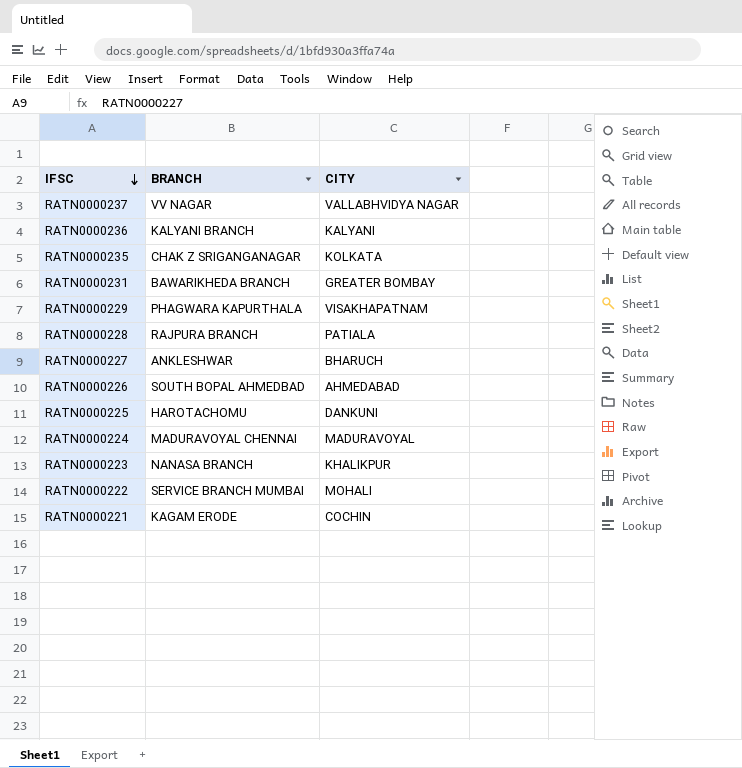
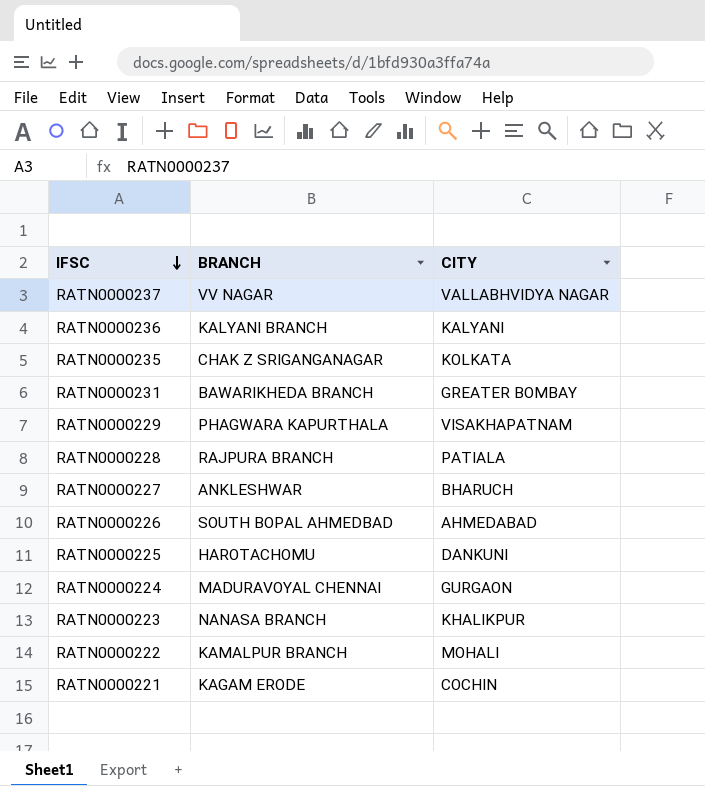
RATN0000224 | CITY: MADURAVOYAL -> GURGAON
RATN0000222 | BRANCH: SERVICE BRANCH MUMBAI -> KAMALPUR BRANCH

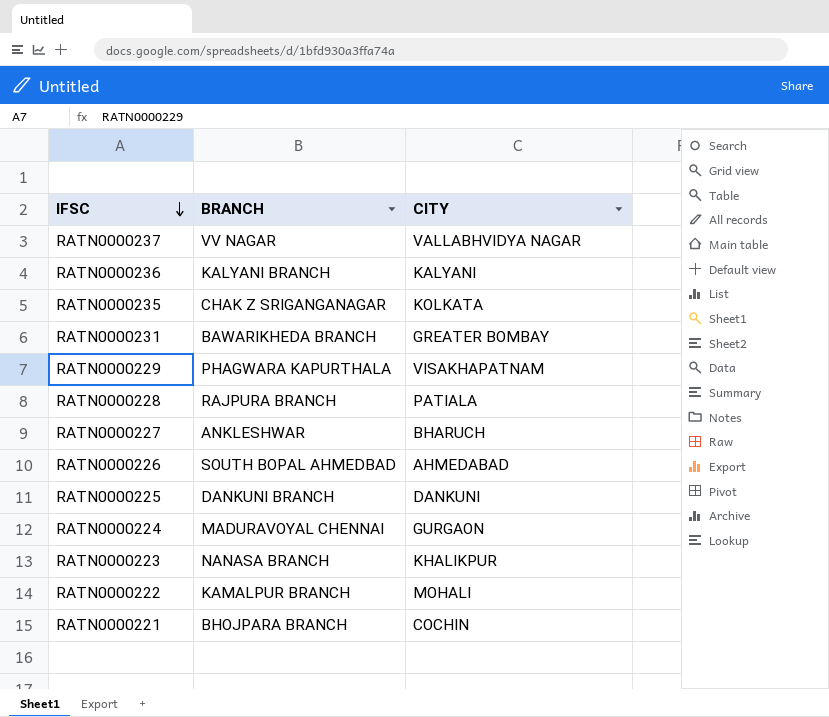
RATN0000225 | BRANCH: HAROTACHOMU -> DANKUNI BRANCH
RATN0000221 | BRANCH: KAGAM ERODE -> BHOJPARA BRANCH

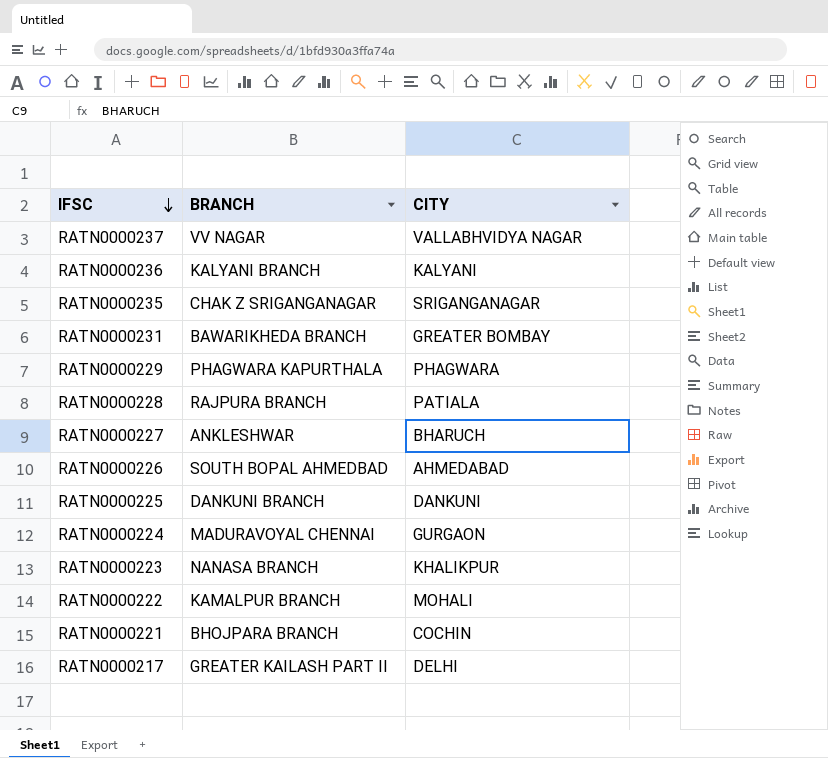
RATN0000235 | CITY: KOLKATA -> SRIGANGANAGAR
RATN0000229 | CITY: VISAKHAPATNAM -> PHAGWARA
row RATN0000217: none -> GREATER KAILASH PART II | DELHI

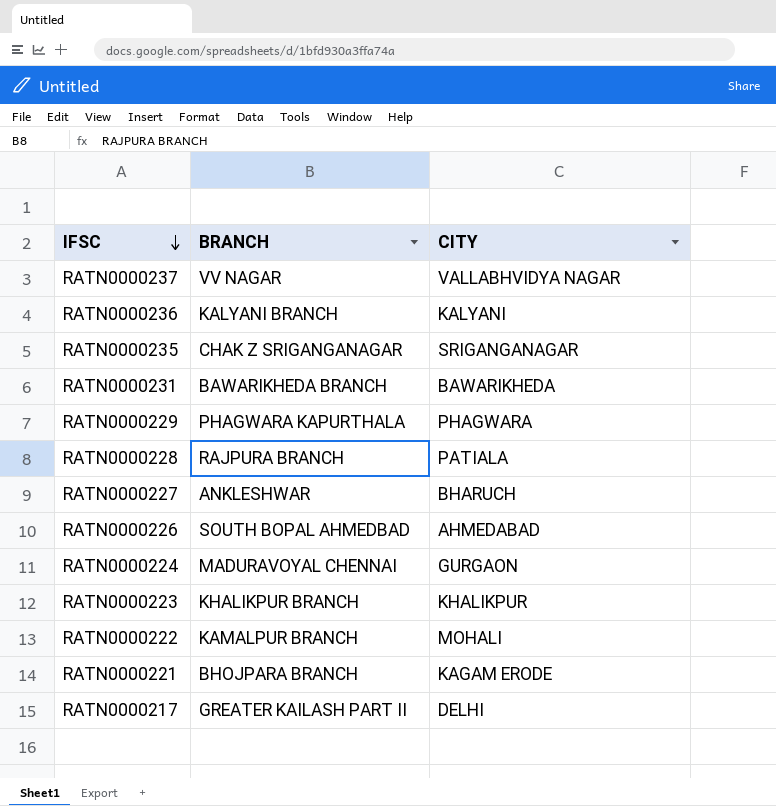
row RATN0000225: DANKUNI BRANCH | DANKUNI -> none
RATN0000231 | CITY: GREATER BOMBAY -> BAWARIKHEDA
RATN0000223 | BRANCH: NANASA BRANCH -> KHALIKPUR BRANCH
RATN0000221 | CITY: COCHIN -> KAGAM ERODE

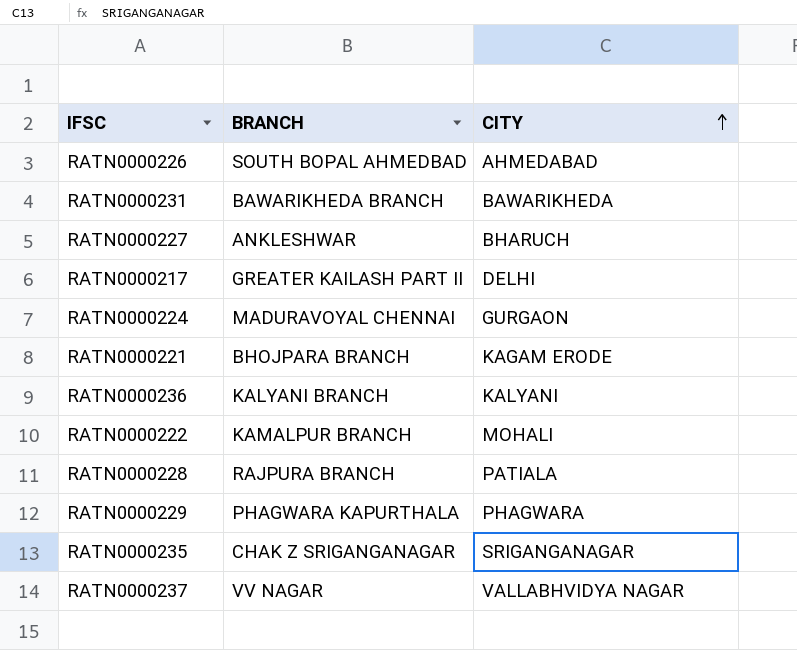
row order: IFSC descending -> CITY ascending
row RATN0000223: KHALIKPUR BRANCH | KHALIKPUR -> none

